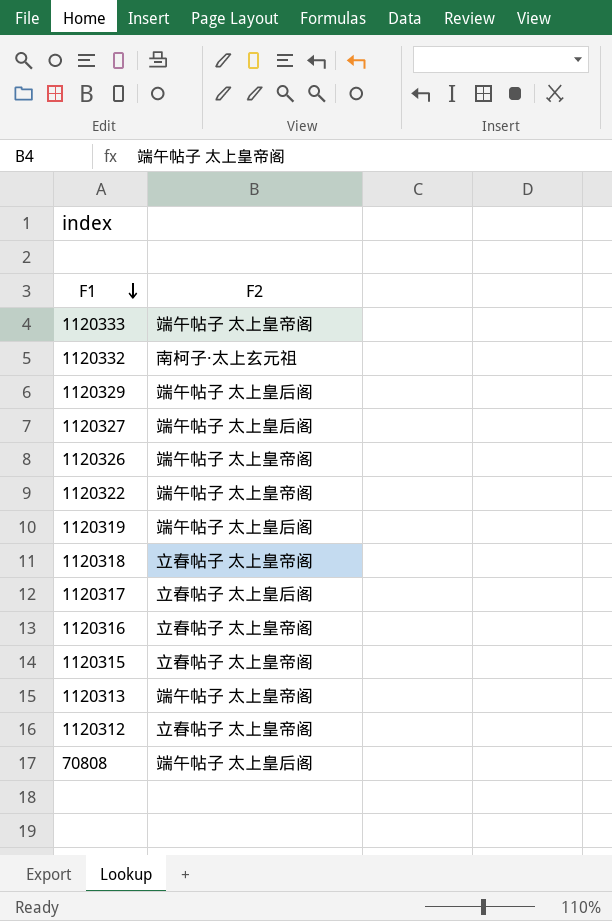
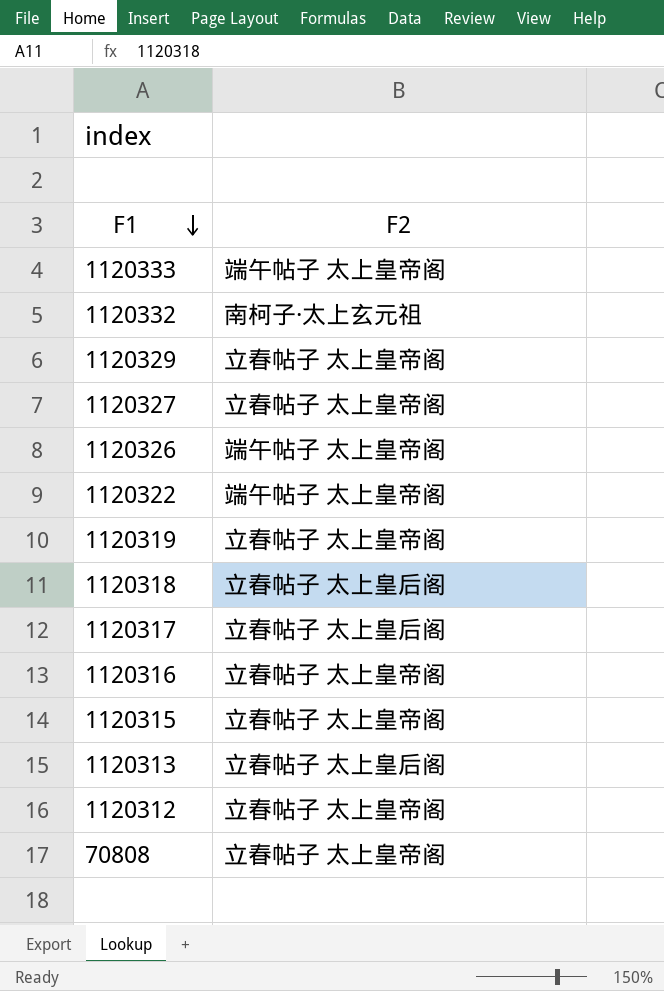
1120329 | F2: 端午帖子 太上皇后阁 -> 立春帖子 太上皇帝阁
1120327 | F2: 端午帖子 太上皇后阁 -> 立春帖子 太上皇帝阁
1120319 | F2: 端午帖子 太上皇后阁 -> 立春帖子 太上皇帝阁
1120318 | F2: 立春帖子 太上皇帝阁 -> 立春帖子 太上皇后阁
1120313 | F2: 端午帖子 太上皇帝阁 -> 立春帖子 太上皇后阁
70808 | F2: 端午帖子 太上皇后阁 -> 立春帖子 太上皇帝阁

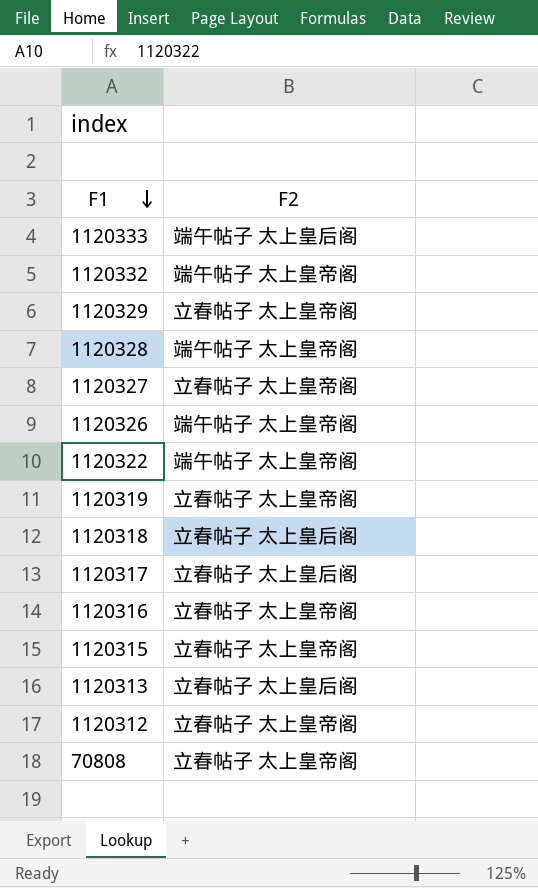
1120333 | F2: 端午帖子 太上皇帝阁 -> 端午帖子 太上皇后阁
1120332 | F2: 南柯子·太上玄元祖 -> 端午帖子 太上皇帝阁
row 1120328: none -> 端午帖子 太上皇帝阁

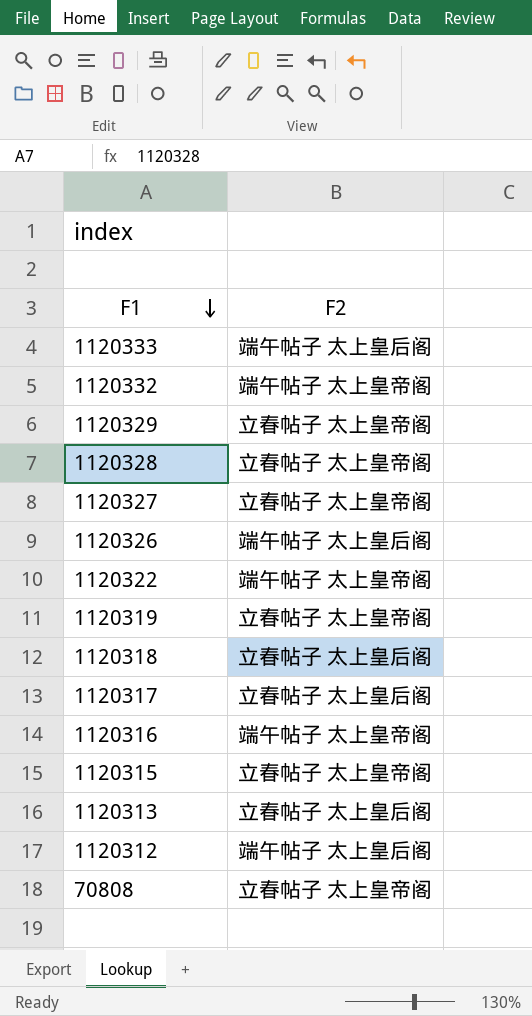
1120328 | F2: 端午帖子 太上皇帝阁 -> 立春帖子 太上皇帝阁
1120326 | F2: 端午帖子 太上皇帝阁 -> 端午帖子 太上皇后阁
1120316 | F2: 立春帖子 太上皇帝阁 -> 端午帖子 太上皇帝阁
1120312 | F2: 立春帖子 太上皇帝阁 -> 端午帖子 太上皇后阁

